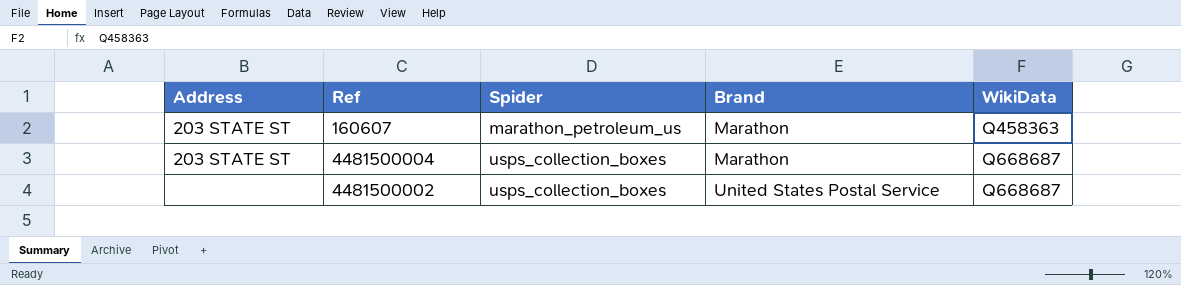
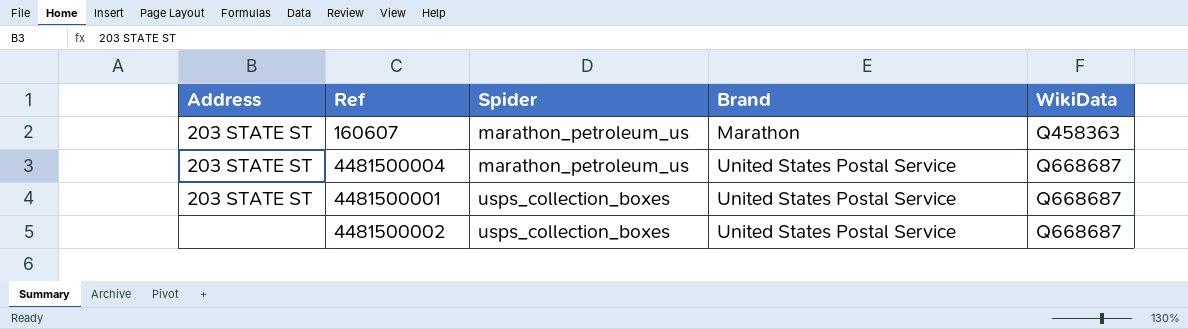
4481500004 | Spider: usps_collection_boxes -> marathon_petroleum_us
4481500004 | Brand: Marathon -> United States Postal Service
row 4481500001: none -> 203 STATE ST | usps_collection_boxes | United States Postal Service | Q668687

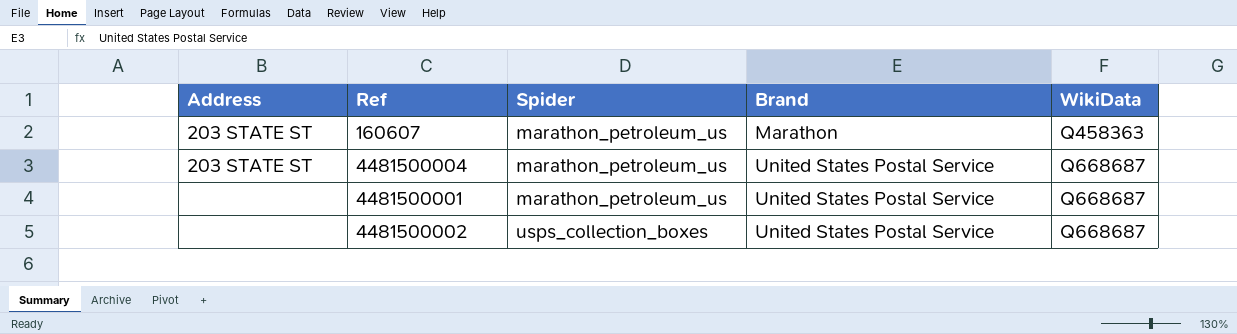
4481500001 | Address: 203 STATE ST -> none
4481500001 | Spider: usps_collection_boxes -> marathon_petroleum_us

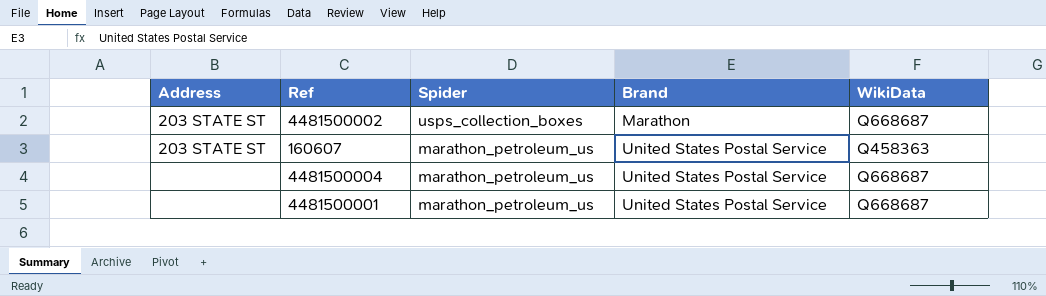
row order: Spider ascending -> Spider descending
4481500002 | Address: none -> 203 STATE ST
4481500002 | Brand: United States Postal Service -> Marathon
160607 | Brand: Marathon -> United States Postal Service
4481500004 | Address: 203 STATE ST -> none

